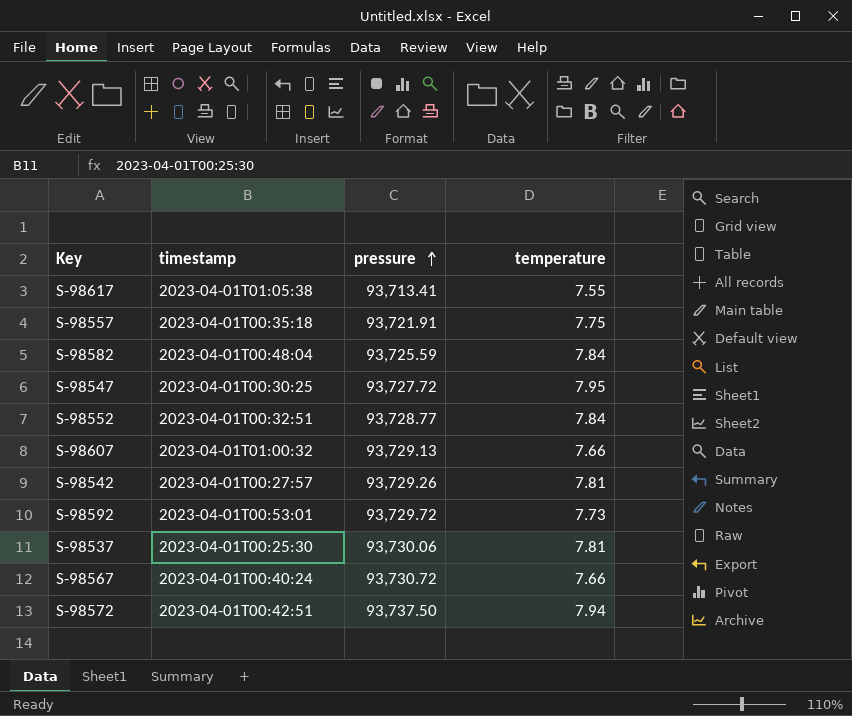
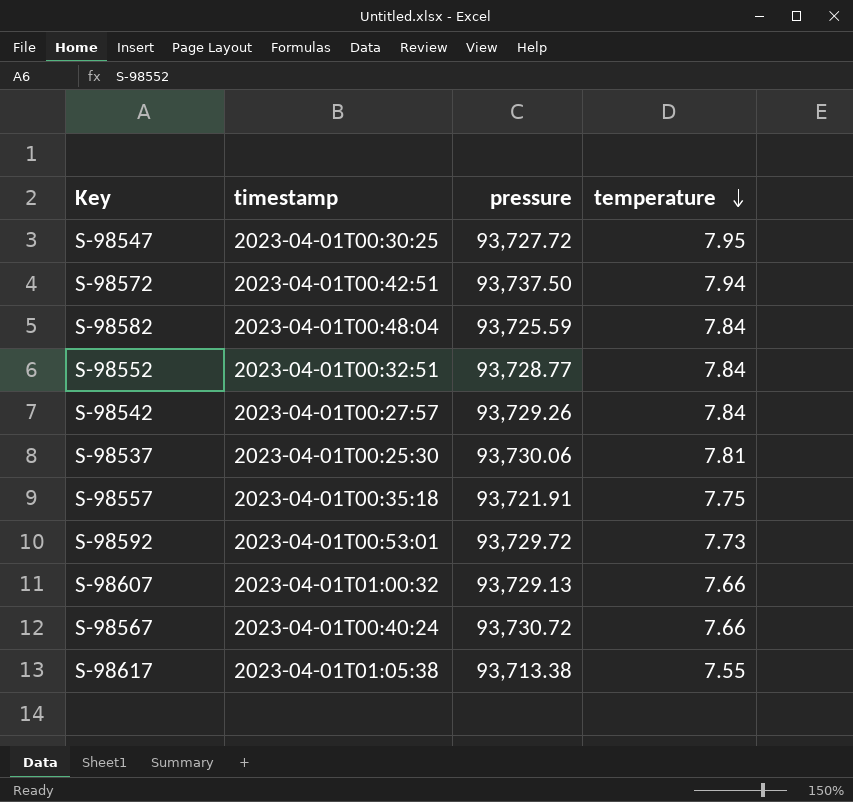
row order: pressure ascending -> temperature descending
S-98542 | temperature: 7.81 -> 7.84
S-98617 | pressure: 93,713.41 -> 93,713.38

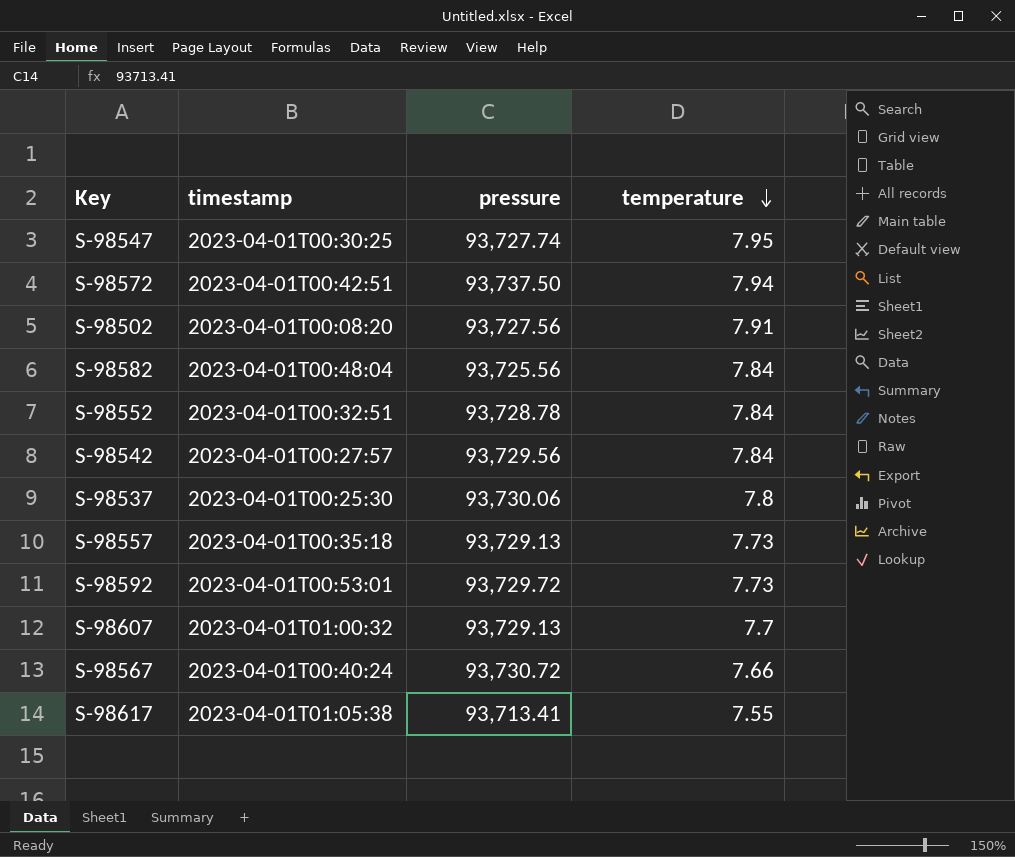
S-98547 | pressure: 93,727.72 -> 93,727.74
row S-98502: none -> 2023-04-01T00:08:20 | 93,727.56 | 7.91
S-98582 | pressure: 93,725.59 -> 93,725.56
S-98552 | pressure: 93,728.77 -> 93,728.78
S-98542 | pressure: 93,729.26 -> 93,729.56
S-98537 | temperature: 7.81 -> 7.8
S-98557 | pressure: 93,721.91 -> 93,729.13
S-98557 | temperature: 7.75 -> 7.73
S-98607 | temperature: 7.66 -> 7.7
S-98617 | pressure: 93,713.38 -> 93,713.41

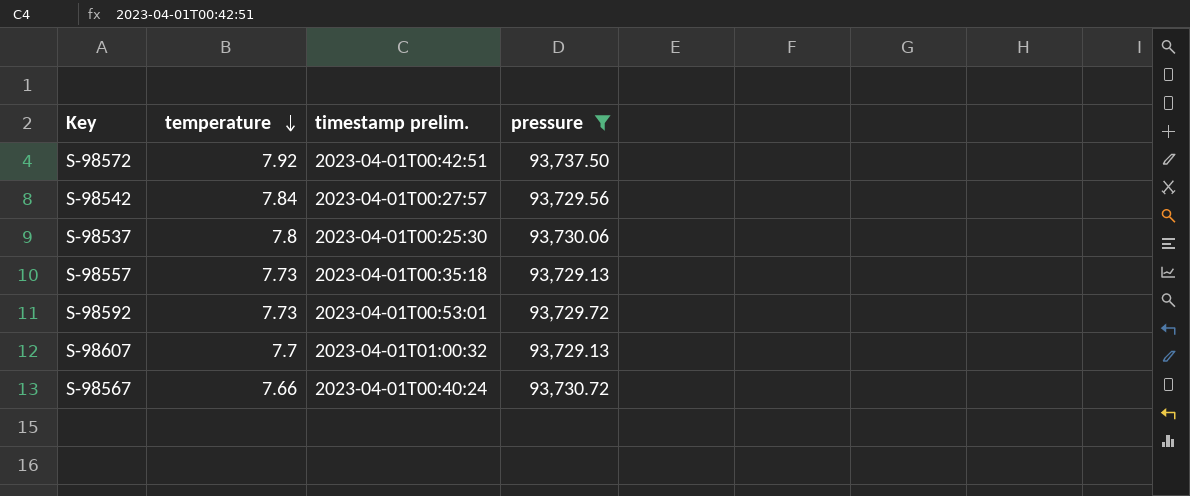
filter: none -> pressure >= 93,729.13
column temperature | position: 4 -> 2
column name: timestamp -> timestamp prelim.
S-98572 | temperature: 7.94 -> 7.92

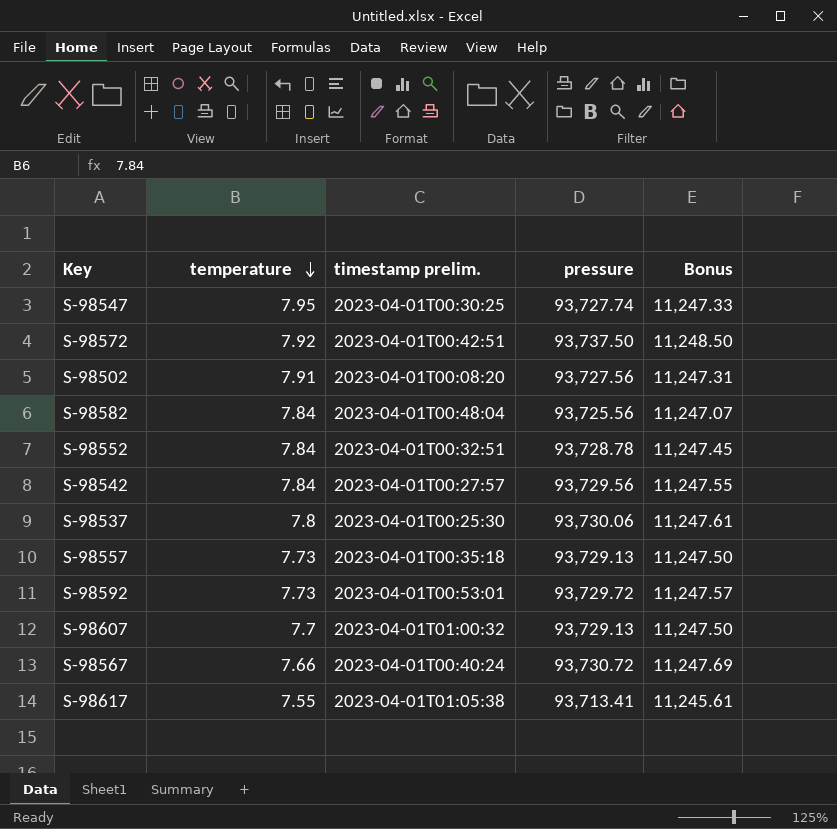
filter: pressure >= 93,729.13 -> none
column Bonus | formula: none -> [pressure] * 0.12

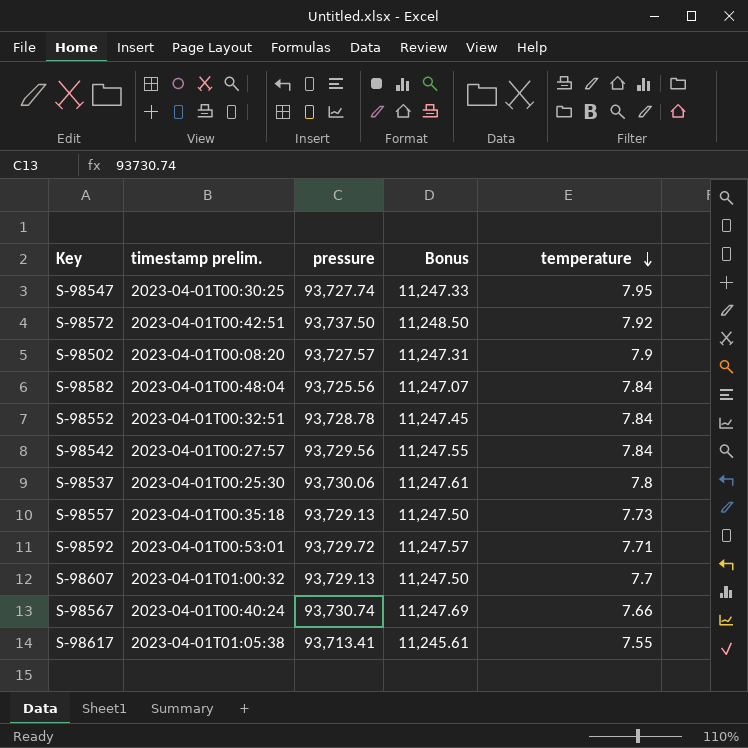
column temperature | position: 2 -> 5
S-98502 | pressure: 93,727.56 -> 93,727.57
S-98502 | temperature: 7.91 -> 7.9
S-98592 | temperature: 7.73 -> 7.71
S-98567 | pressure: 93,730.72 -> 93,730.74

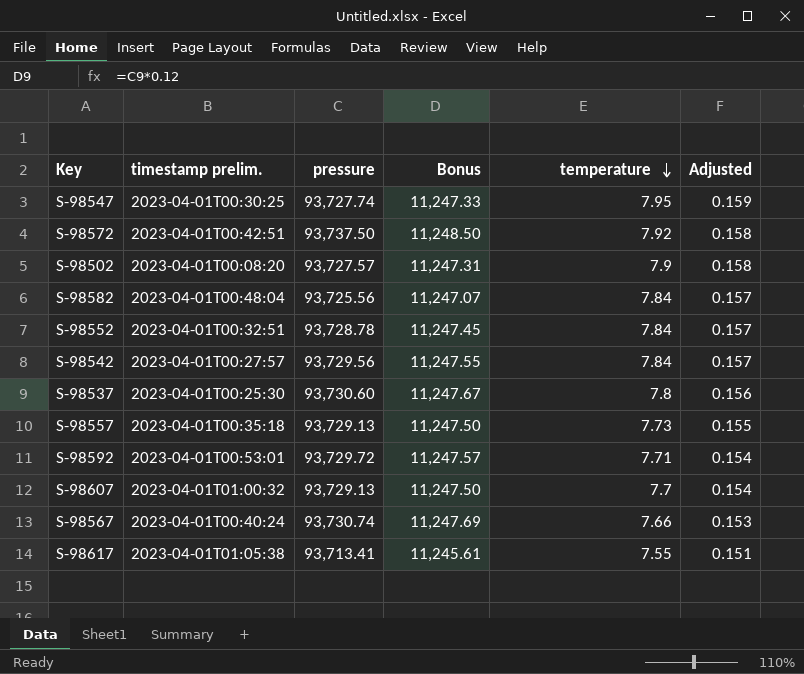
column Adjusted | formula: none -> [temperature] * 0.02
S-98537 | pressure: 93,730.06 -> 93,730.60
S-98537 | Bonus: 11,247.61 -> 11,247.67

